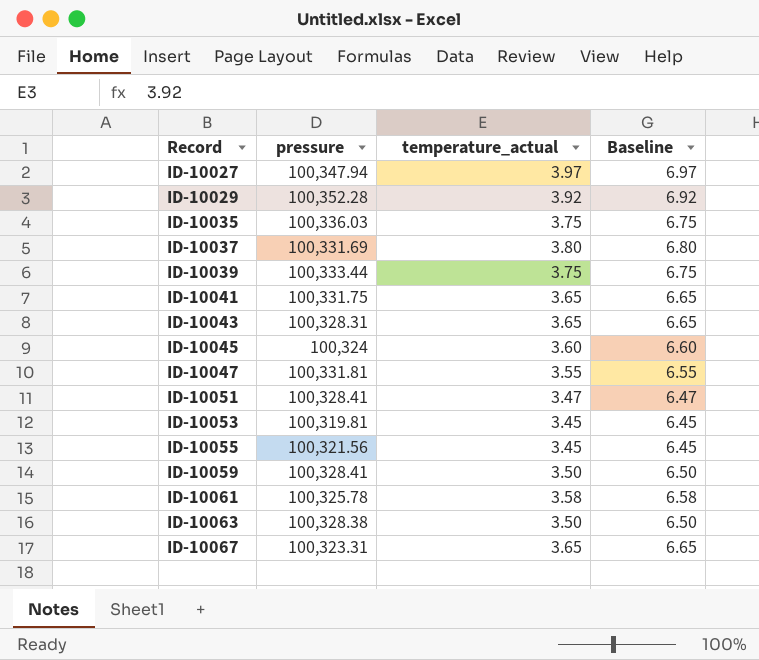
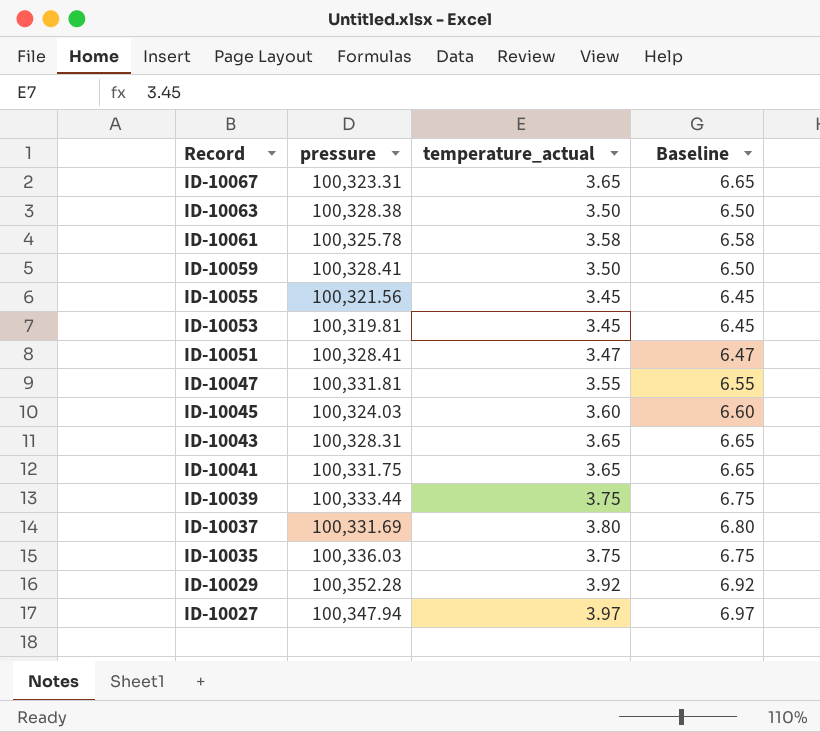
row order: Record ascending -> Record descending
ID-10045 | pressure: 100,324 -> 100,324.03

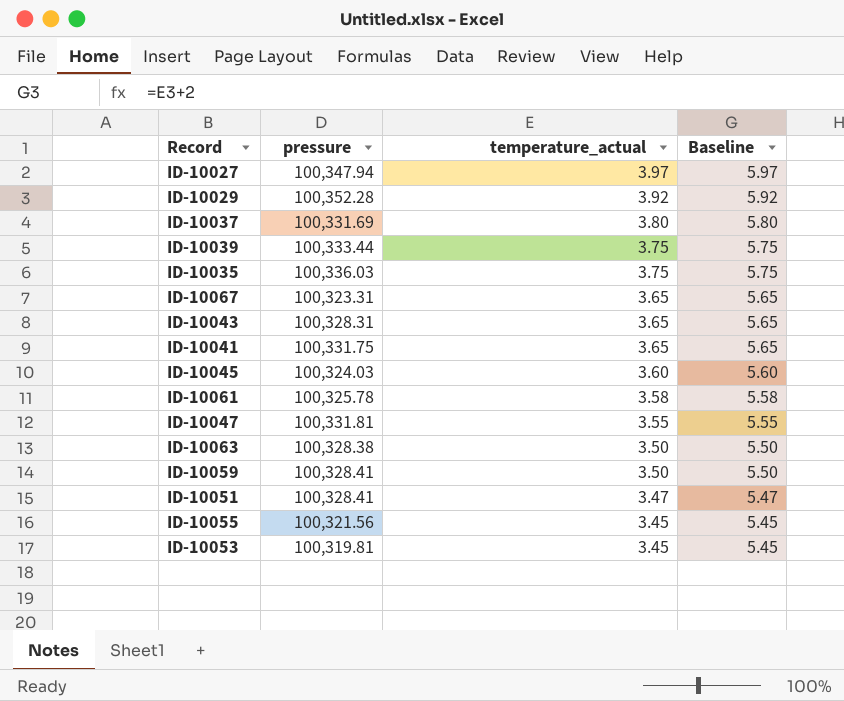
row order: Record descending -> temperature_actual descending
column Baseline | formula: [temperature_actual] + 3 -> [temperature_actual] + 2

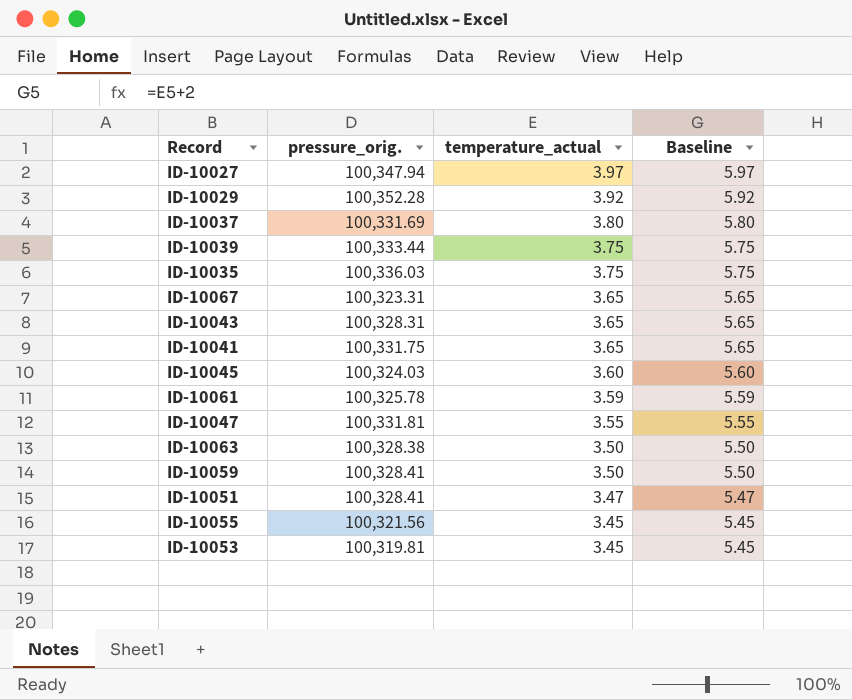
column name: pressure -> pressure_orig.
ID-10061 | temperature_actual: 3.58 -> 3.59
ID-10061 | Baseline: 5.58 -> 5.59

